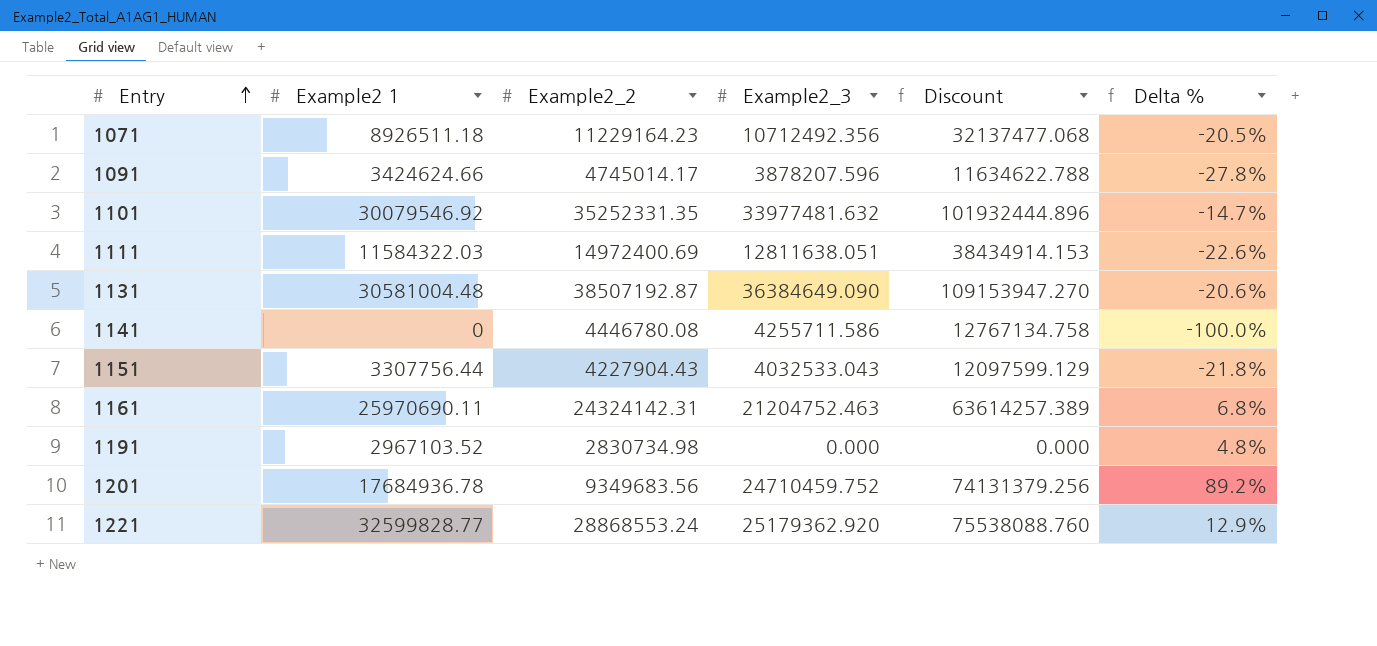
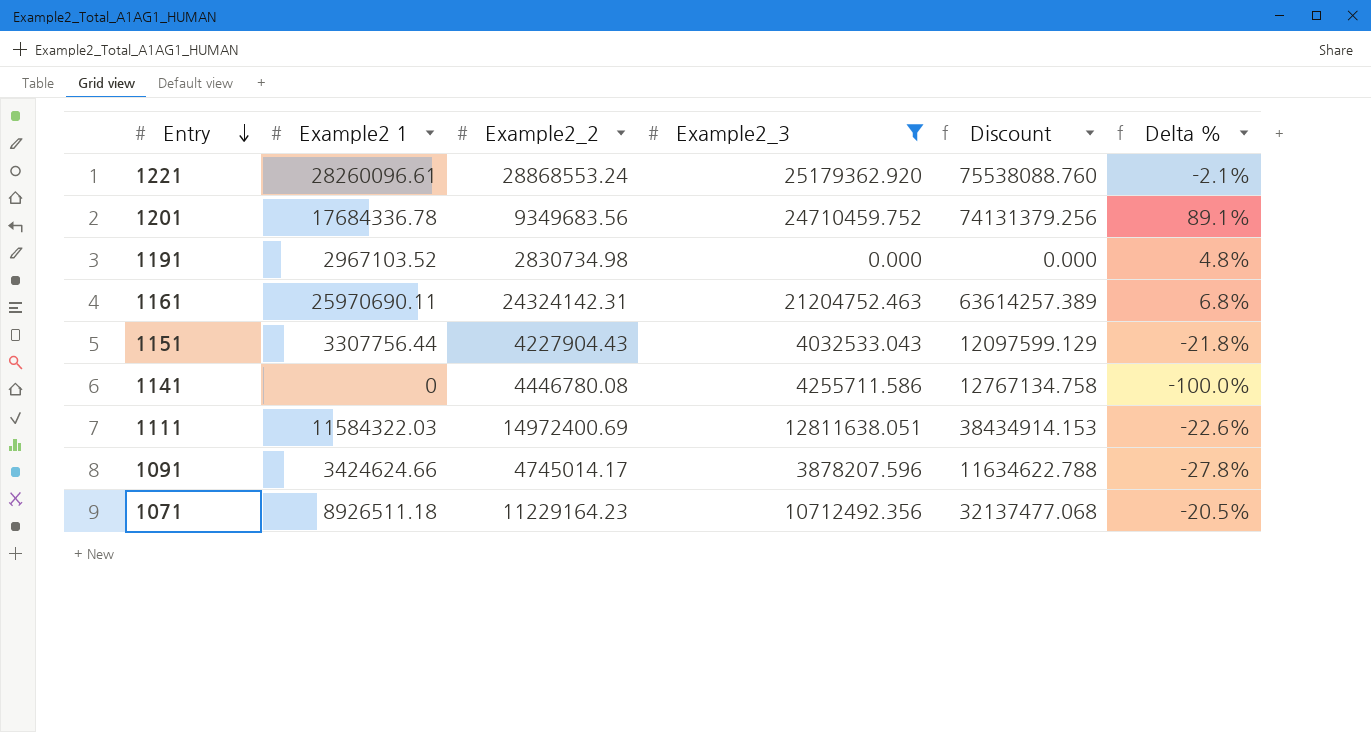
filter: none -> Example2_3 <= 25179362.920
row order: Entry ascending -> Entry descending
1221 | Example2 1: 32599828.77 -> 28260096.61
1221 | Delta %: 12.9% -> -2.1%
1201 | Example2 1: 17684936.78 -> 17684336.78
1201 | Delta %: 89.2% -> 89.1%

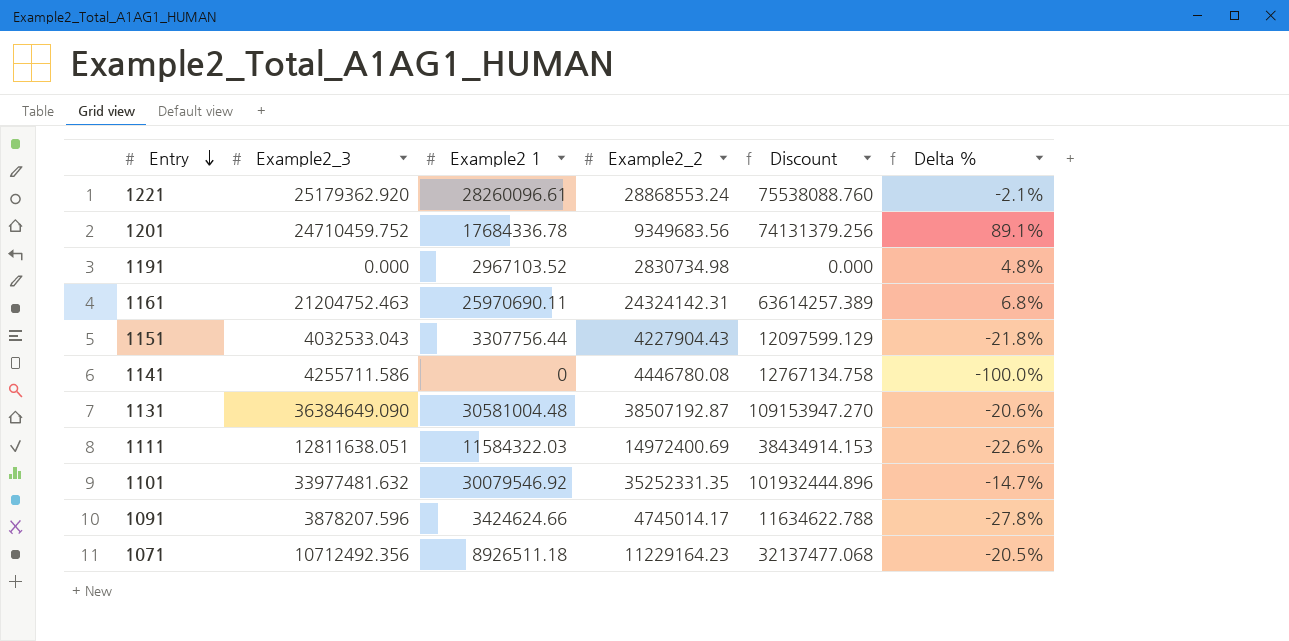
filter: Example2_3 <= 25179362.920 -> none
column Example2_3 | position: 4 -> 2

